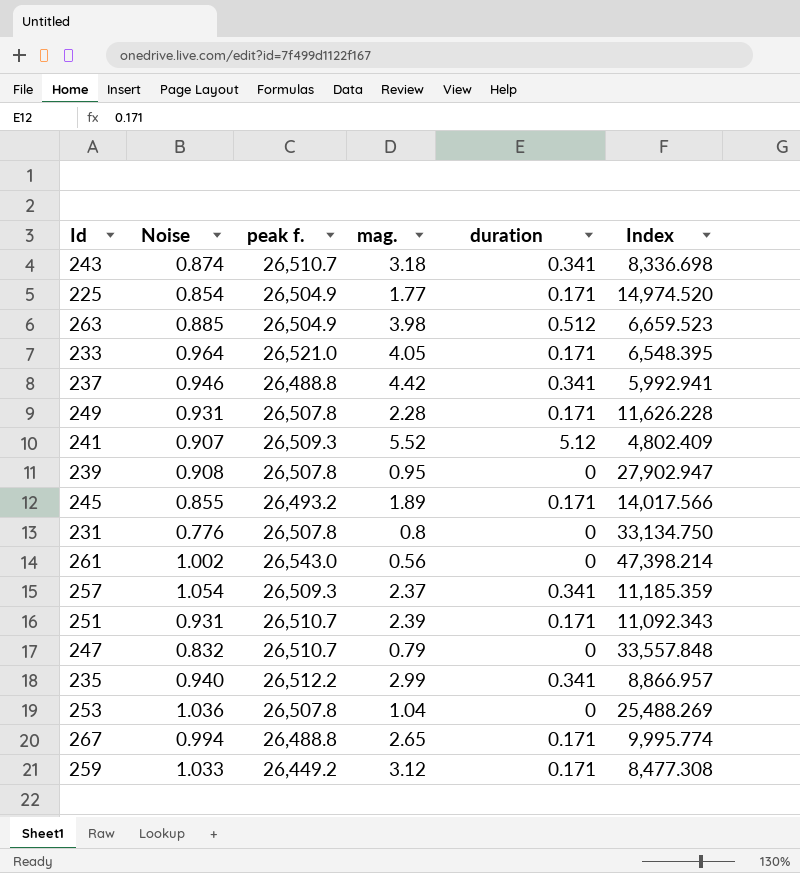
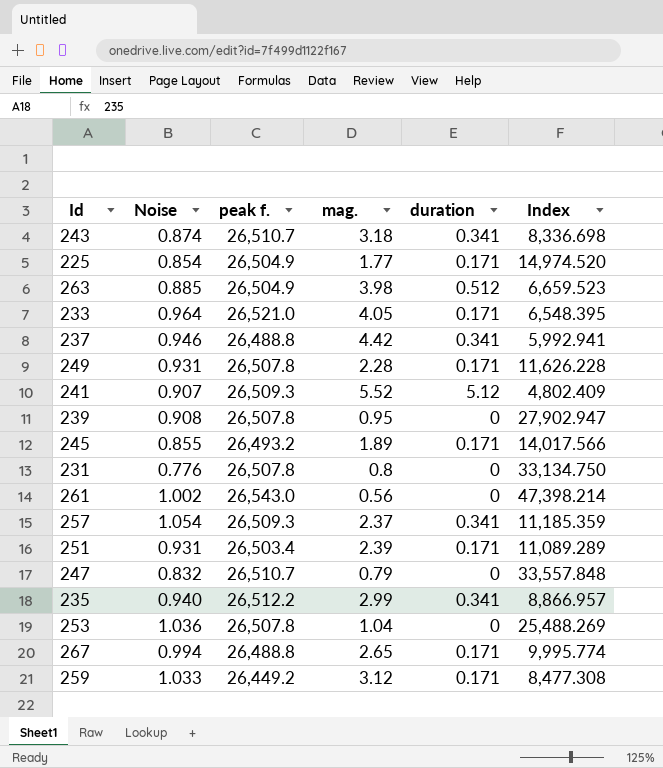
251 | peak f.: 26,510.7 -> 26,503.4
251 | Index: 11,092.343 -> 11,089.289

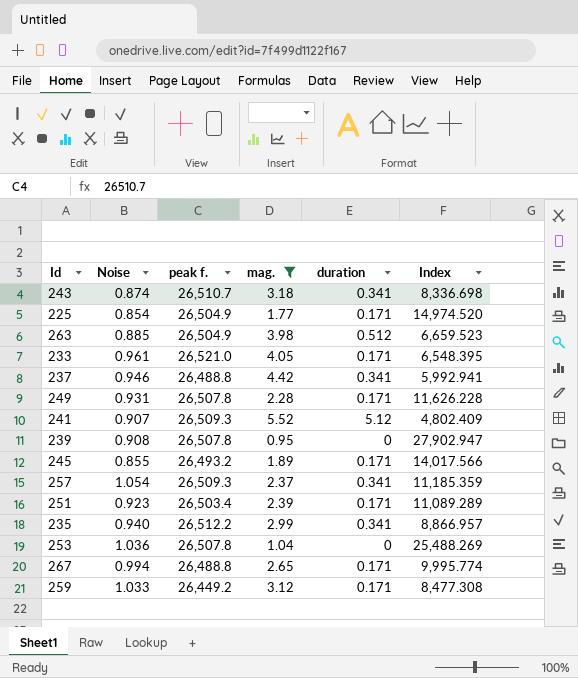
filter: none -> mag. >= 0.95
233 | Noise: 0.964 -> 0.961
251 | Noise: 0.931 -> 0.923

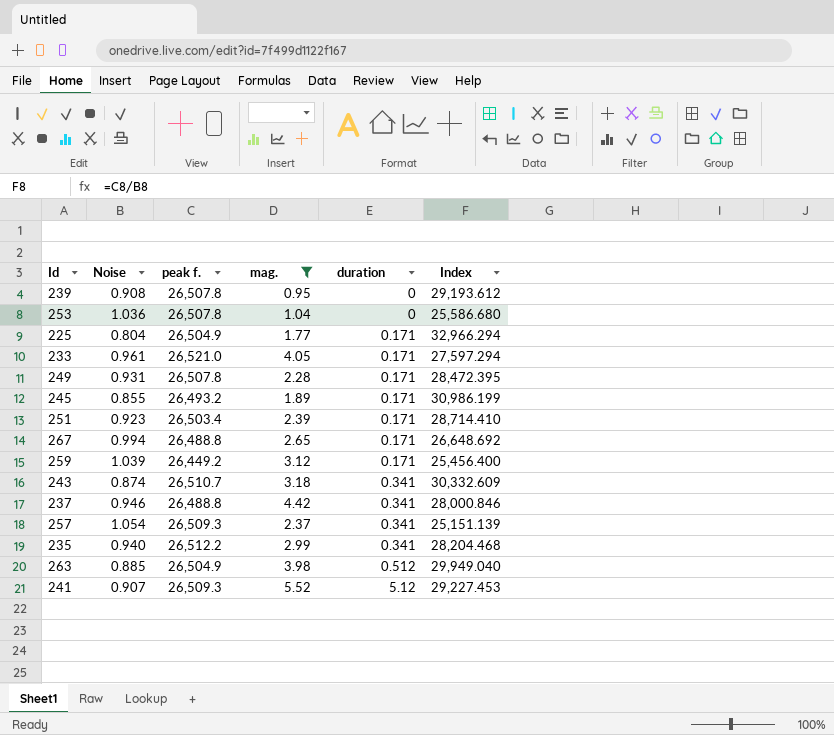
row order: none -> duration ascending
column Index | formula: [peak f.] / [mag.] -> [peak f.] / [Noise]
225 | Noise: 0.854 -> 0.804
259 | Noise: 1.033 -> 1.039

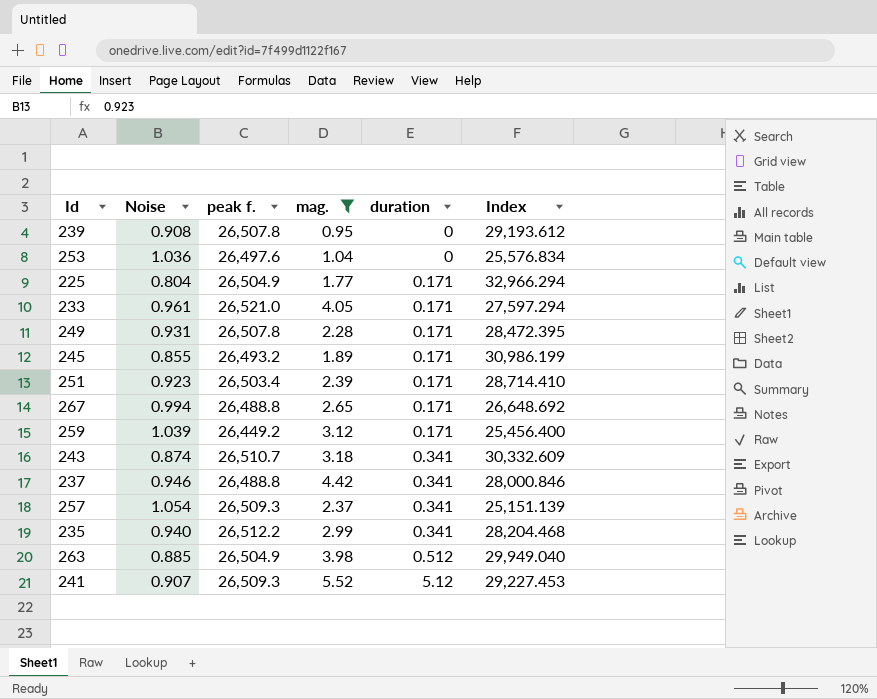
253 | peak f.: 26,507.8 -> 26,497.6
253 | Index: 25,586.680 -> 25,576.834

